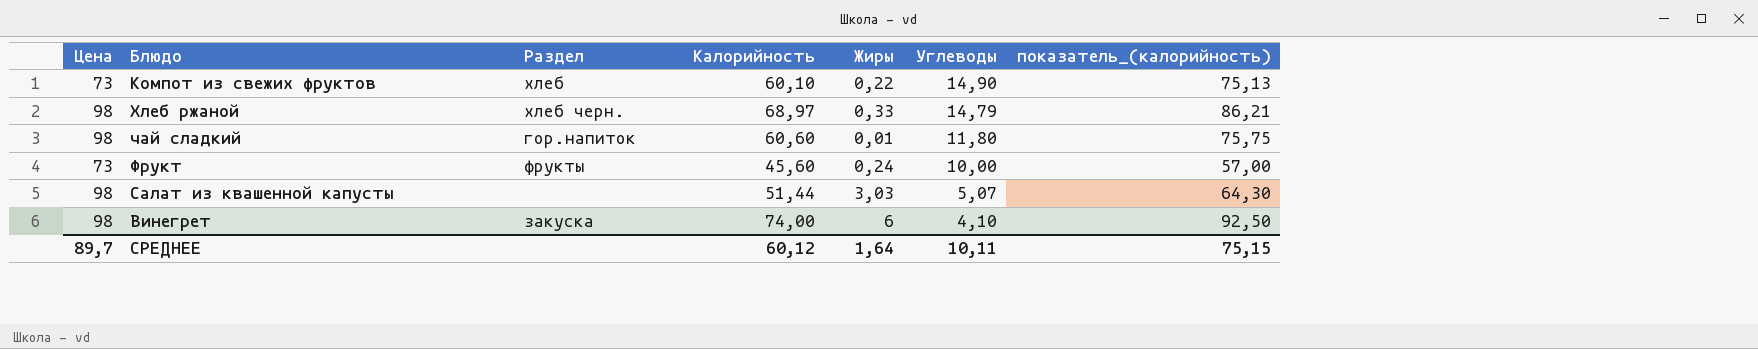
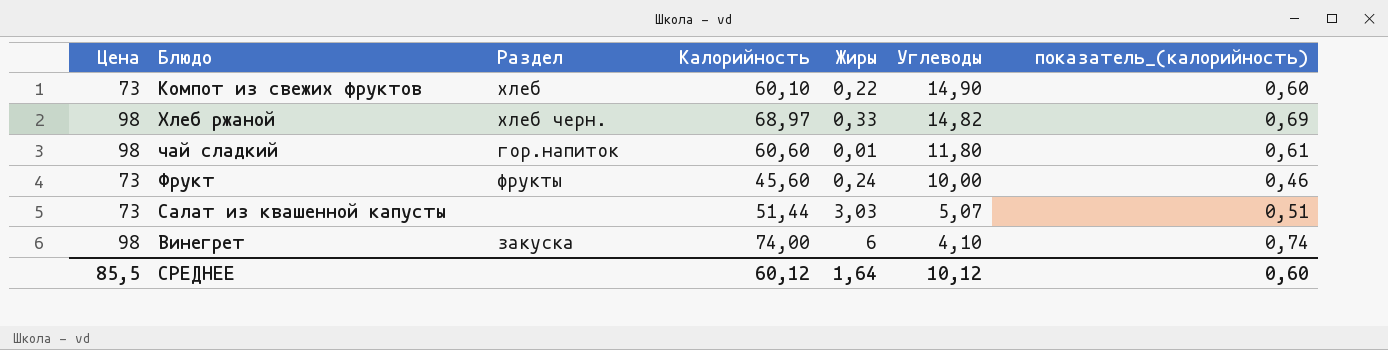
column показатель_(калорийность) | formula: [Калорийность] * 1,25 -> [Калорийность] * 0,01
Хлеб ржаной | Углеводы: 14,79 -> 14,82
Салат из квашенной капусты | Цена: 98 -> 73
СРЕДНЕЕ | Цена: 89,7 -> 85,5
СРЕДНЕЕ | Углеводы: 10,11 -> 10,12
СРЕДНЕЕ | показатель_(калорийность): 75,15 -> 0,60

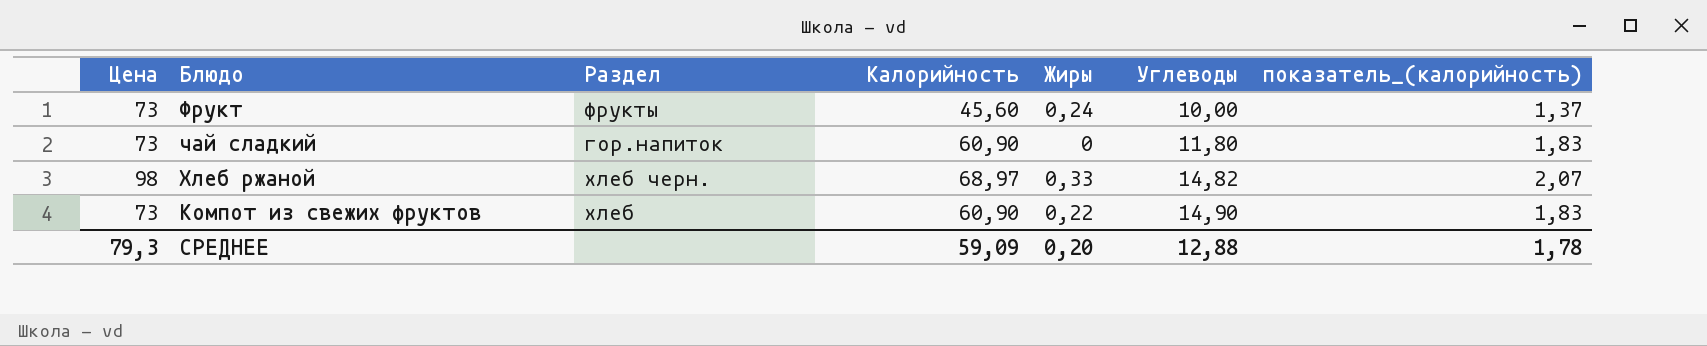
row order: Углеводы descending -> Углеводы ascending
column показатель_(калорийность) | formula: [Калорийность] * 0,01 -> [Калорийность] * 0,03
row Салат из квашенной капусты: 73 | none | 51,44 | 3,03 | 5,07 | 0,51 -> none
row Винегрет: 98 | закуска | 74,00 | 6 | 4,10 | 0,74 -> none
чай сладкий | Цена: 98 -> 73
чай сладкий | Калорийность: 60,60 -> 60,90
чай сладкий | Жиры: 0,01 -> 0
Компот из свежих фруктов | Калорийность: 60,10 -> 60,90
СРЕДНЕЕ | Цена: 85,5 -> 79,3
СРЕДНЕЕ | Калорийность: 60,12 -> 59,09
СРЕДНЕЕ | Жиры: 1,64 -> 0,20
СРЕДНЕЕ | Углеводы: 10,12 -> 12,88
СРЕДНЕЕ | показатель_(калорийность): 0,60 -> 1,78

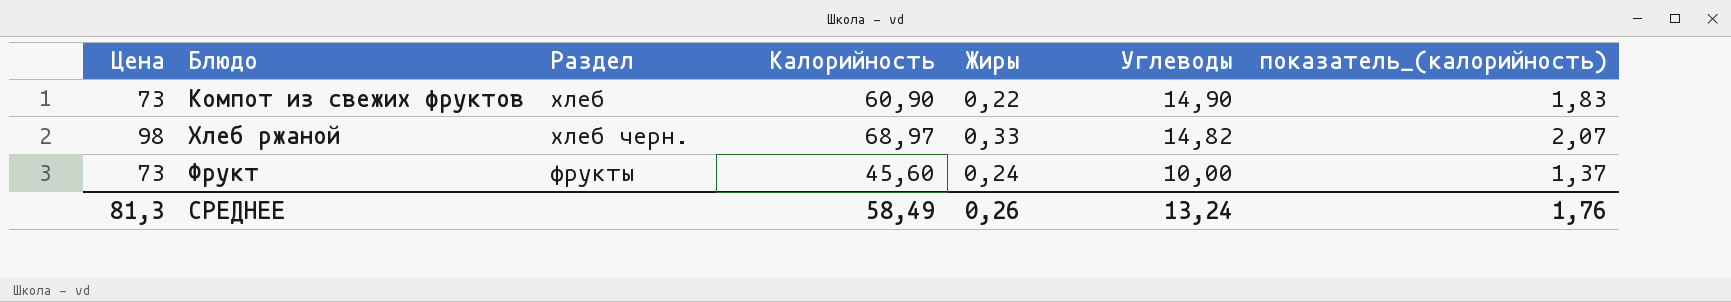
row order: Углеводы ascending -> Углеводы descending
row чай сладкий: 73 | гор.напиток | 60,90 | 0 | 11,80 | 1,83 -> none
СРЕДНЕЕ | Цена: 79,3 -> 81,3
СРЕДНЕЕ | Калорийность: 59,09 -> 58,49
СРЕДНЕЕ | Жиры: 0,20 -> 0,26
СРЕДНЕЕ | Углеводы: 12,88 -> 13,24
СРЕДНЕЕ | показатель_(калорийность): 1,78 -> 1,76

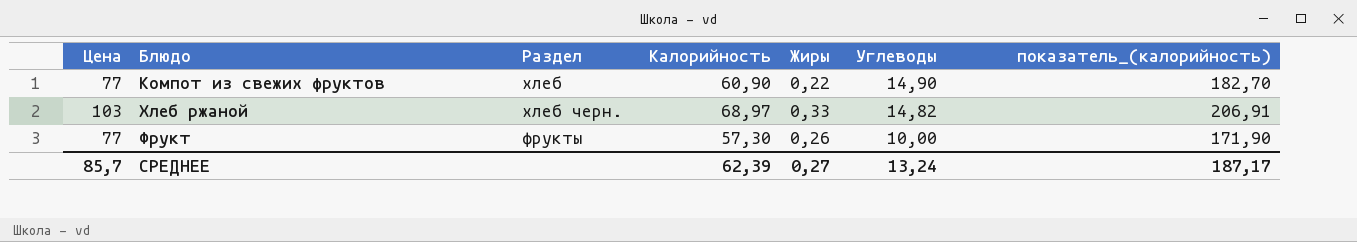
column показатель_(калорийность) | formula: [Калорийность] * 0,03 -> [Калорийность] * 3
Компот из свежих фруктов | Цена: 73 -> 77
Хлеб ржаной | Цена: 98 -> 103
Фрукт | Цена: 73 -> 77
Фрукт | Калорийность: 45,60 -> 57,30
Фрукт | Жиры: 0,24 -> 0,26
СРЕДНЕЕ | Цена: 81,3 -> 85,7
СРЕДНЕЕ | Калорийность: 58,49 -> 62,39
СРЕДНЕЕ | Жиры: 0,26 -> 0,27
СРЕДНЕЕ | показатель_(калорийность): 1,76 -> 187,17

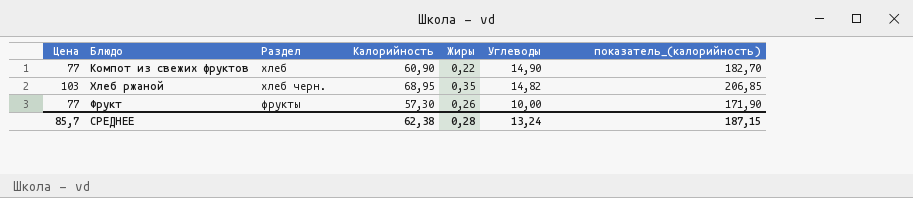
Хлеб ржаной | Калорийность: 68,97 -> 68,95
Хлеб ржаной | Жиры: 0,33 -> 0,35
Хлеб ржаной | показатель_(калорийность): 206,91 -> 206,85
СРЕДНЕЕ | Калорийность: 62,39 -> 62,38
СРЕДНЕЕ | Жиры: 0,27 -> 0,28
СРЕДНЕЕ | показатель_(калорийность): 187,17 -> 187,15

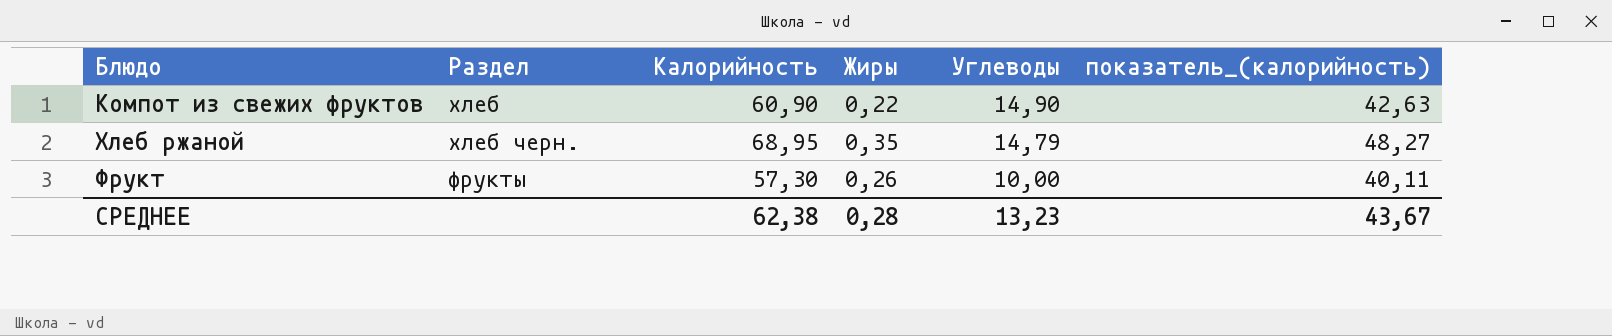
column Цена | position: 1 -> none
column показатель_(калорийность) | formula: [Калорийность] * 3 -> [Калорийность] * 0,7
Хлеб ржаной | Углеводы: 14,82 -> 14,79
СРЕДНЕЕ | Углеводы: 13,24 -> 13,23
СРЕДНЕЕ | показатель_(калорийность): 187,15 -> 43,67

